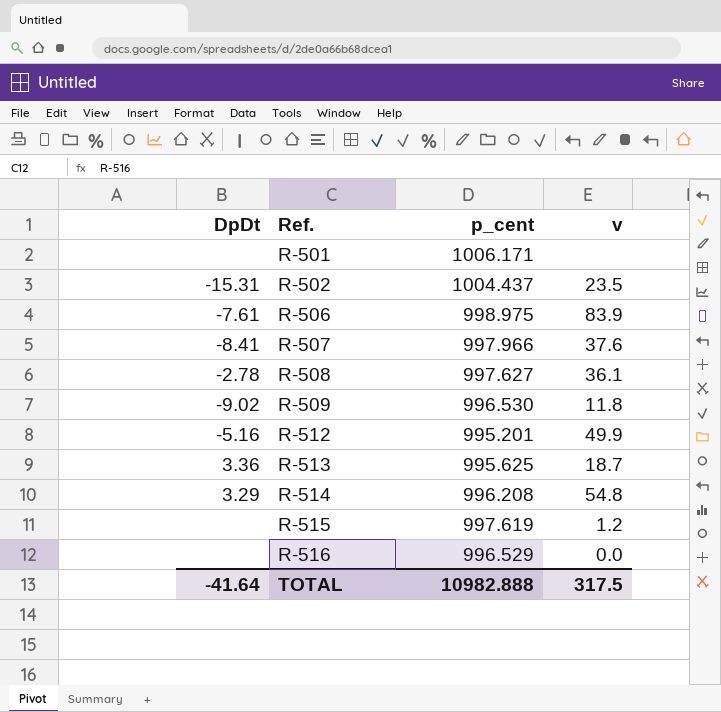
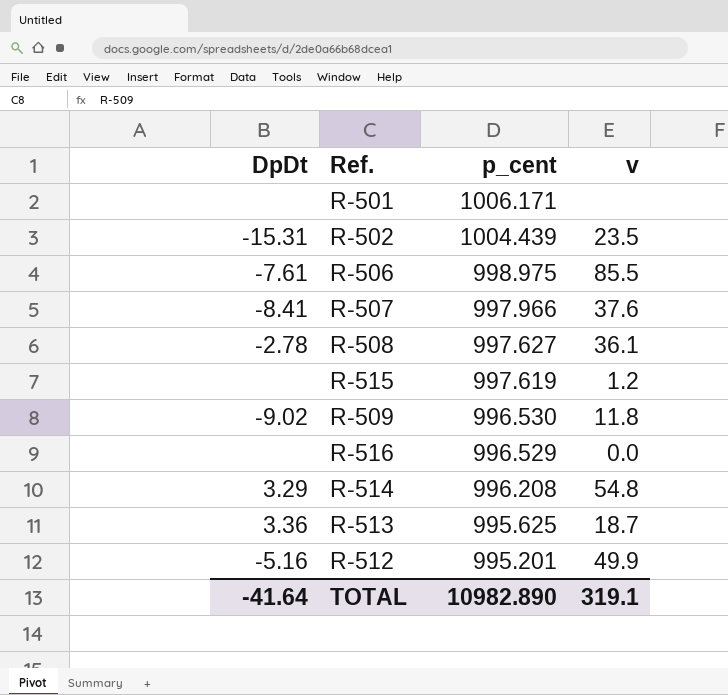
row order: Ref. ascending -> p_cent descending
R-502 | p_cent: 1004.437 -> 1004.439
R-506 | v: 83.9 -> 85.5
TOTAL | p_cent: 10982.888 -> 10982.890
TOTAL | v: 317.5 -> 319.1

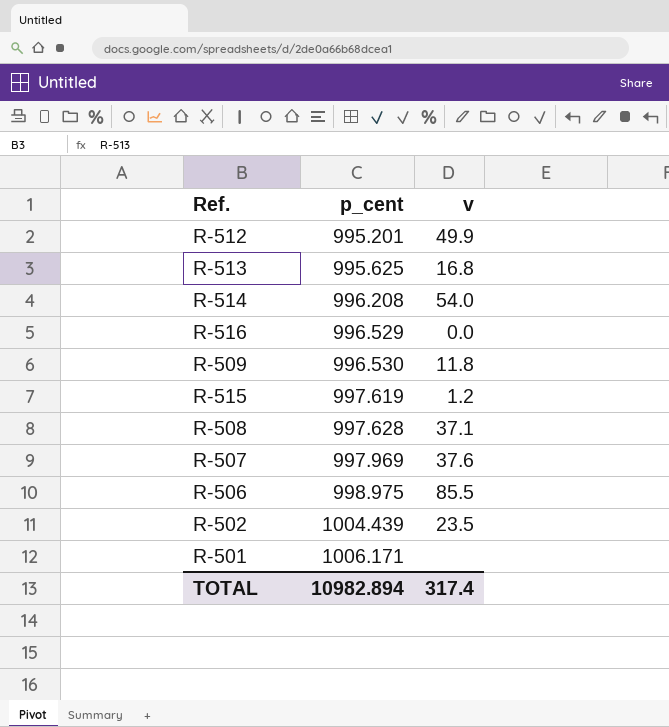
row order: p_cent descending -> p_cent ascending
column DpDt | position: 1 -> none
R-513 | v: 18.7 -> 16.8
R-514 | v: 54.8 -> 54.0
R-508 | p_cent: 997.627 -> 997.628
R-508 | v: 36.1 -> 37.1
R-507 | p_cent: 997.966 -> 997.969
TOTAL | p_cent: 10982.890 -> 10982.894
TOTAL | v: 319.1 -> 317.4

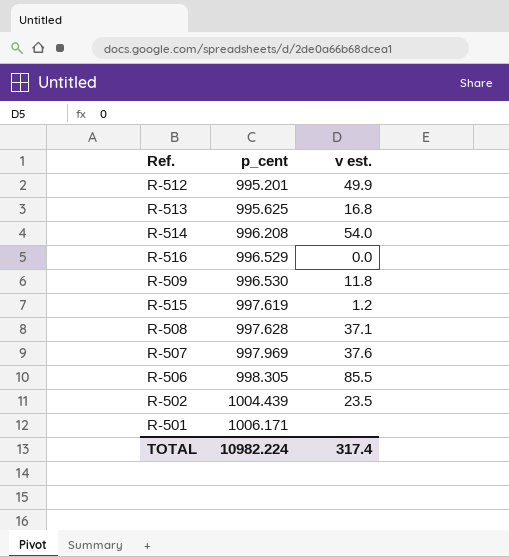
column name: v -> v est.
R-506 | p_cent: 998.975 -> 998.305
TOTAL | p_cent: 10982.894 -> 10982.224

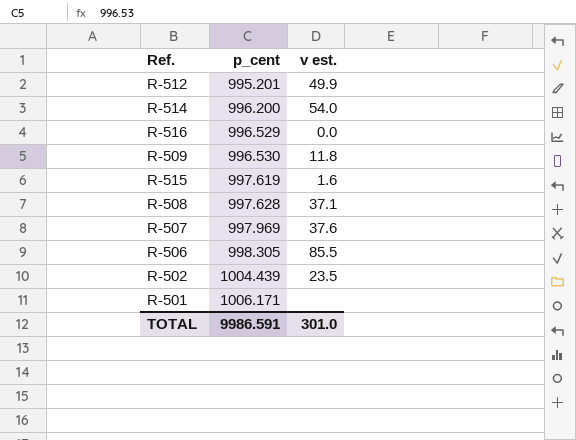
row R-513: 995.625 | 16.8 -> none
R-514 | p_cent: 996.208 -> 996.200
R-515 | v est.: 1.2 -> 1.6
TOTAL | p_cent: 10982.224 -> 9986.591
TOTAL | v est.: 317.4 -> 301.0

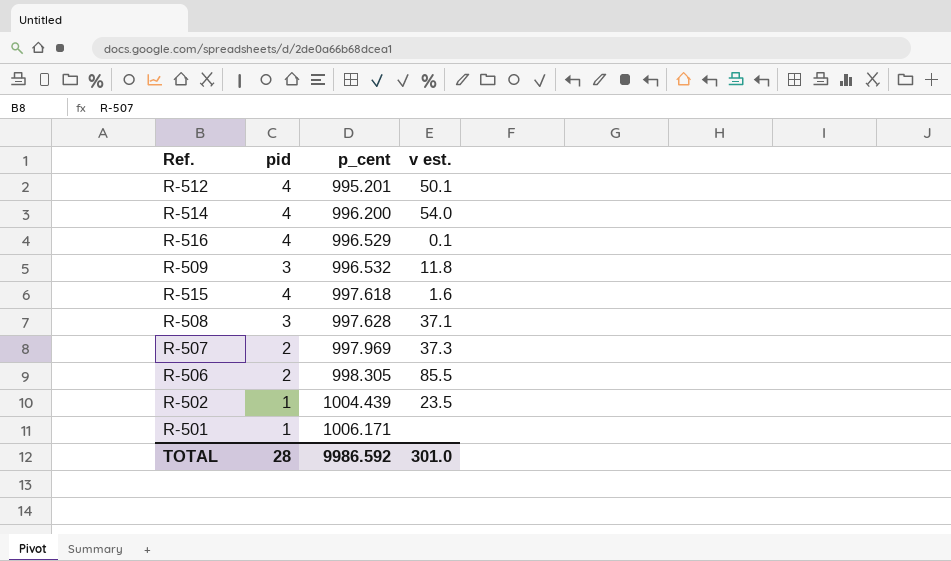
column pid | position: none -> 2
R-512 | v est.: 49.9 -> 50.1
R-516 | v est.: 0.0 -> 0.1
R-509 | p_cent: 996.530 -> 996.532
R-515 | p_cent: 997.619 -> 997.618
R-507 | v est.: 37.6 -> 37.3
TOTAL | p_cent: 9986.591 -> 9986.592

